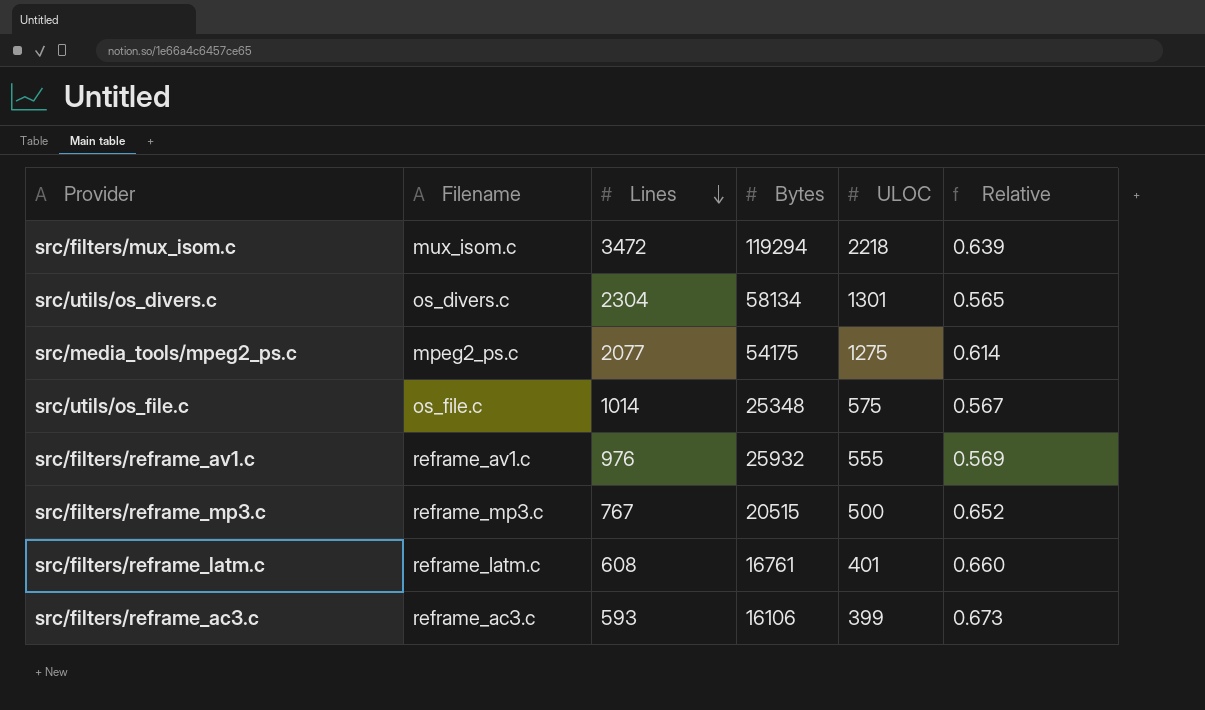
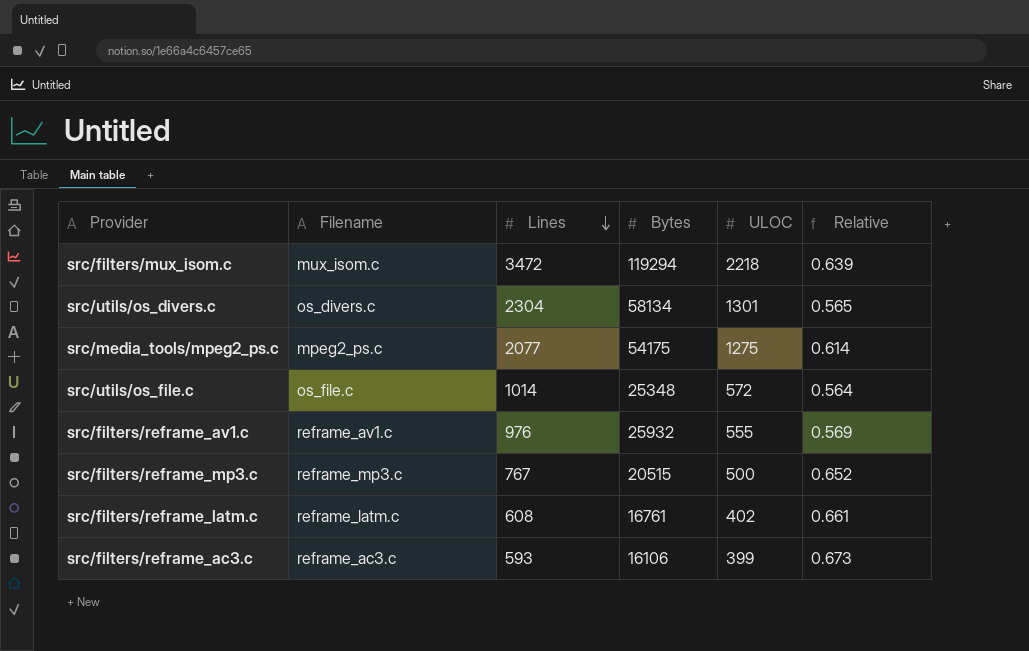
src/utils/os_file.c | ULOC: 575 -> 572
src/utils/os_file.c | Relative: 0.567 -> 0.564
src/filters/reframe_latm.c | ULOC: 401 -> 402
src/filters/reframe_latm.c | Relative: 0.660 -> 0.661

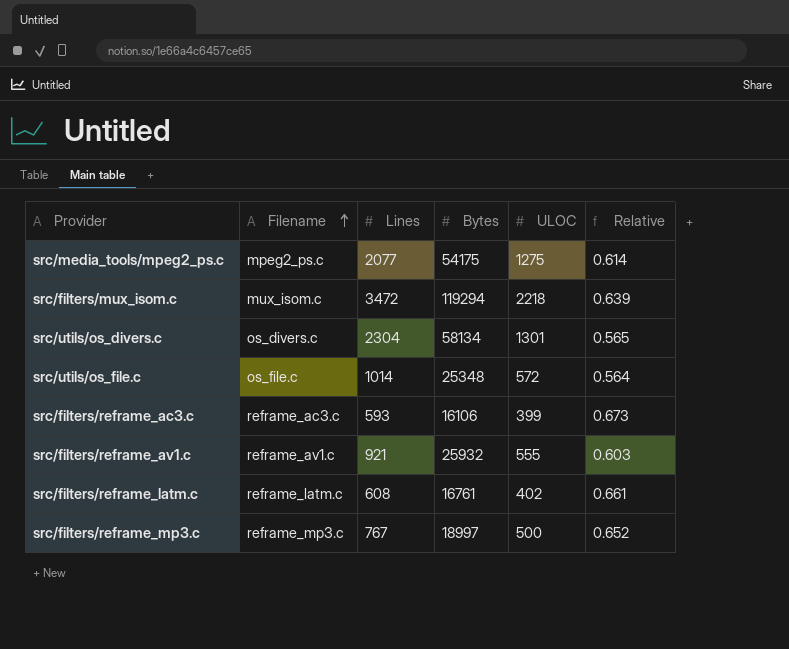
row order: Lines descending -> Filename ascending
src/filters/reframe_av1.c | Lines: 976 -> 921
src/filters/reframe_av1.c | Relative: 0.569 -> 0.603
src/filters/reframe_mp3.c | Bytes: 20515 -> 18997

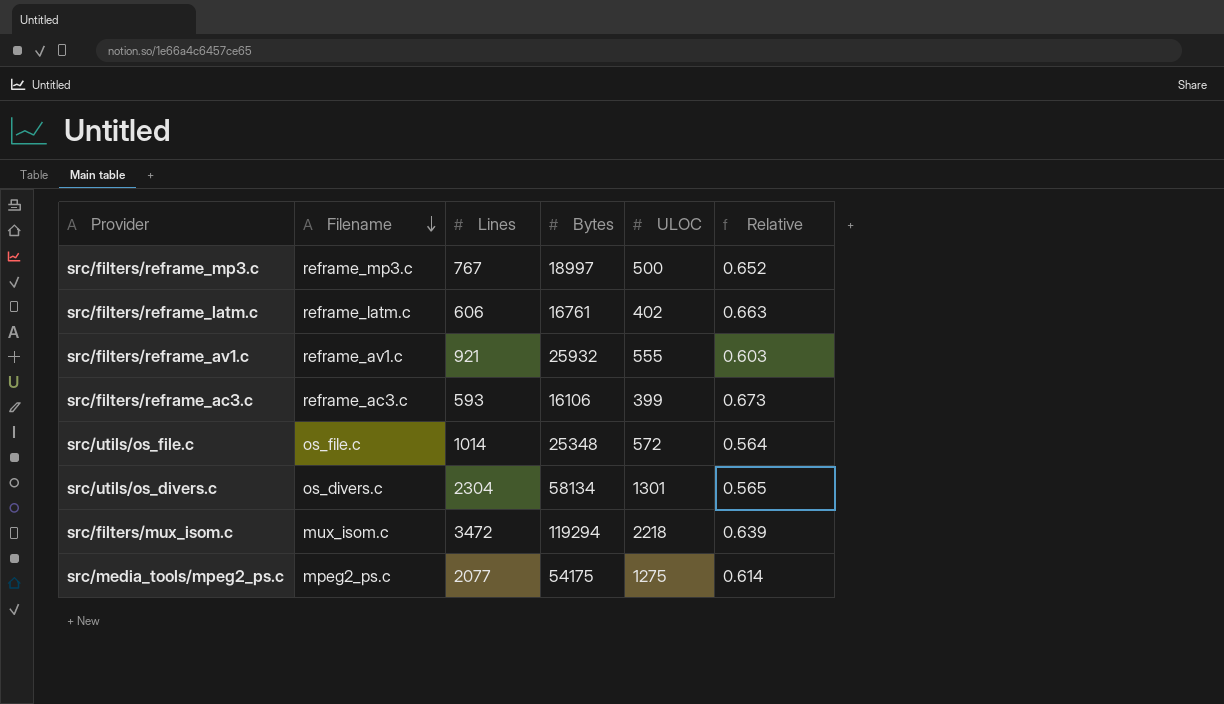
row order: Filename ascending -> Filename descending
src/filters/reframe_latm.c | Lines: 608 -> 606
src/filters/reframe_latm.c | Relative: 0.661 -> 0.663

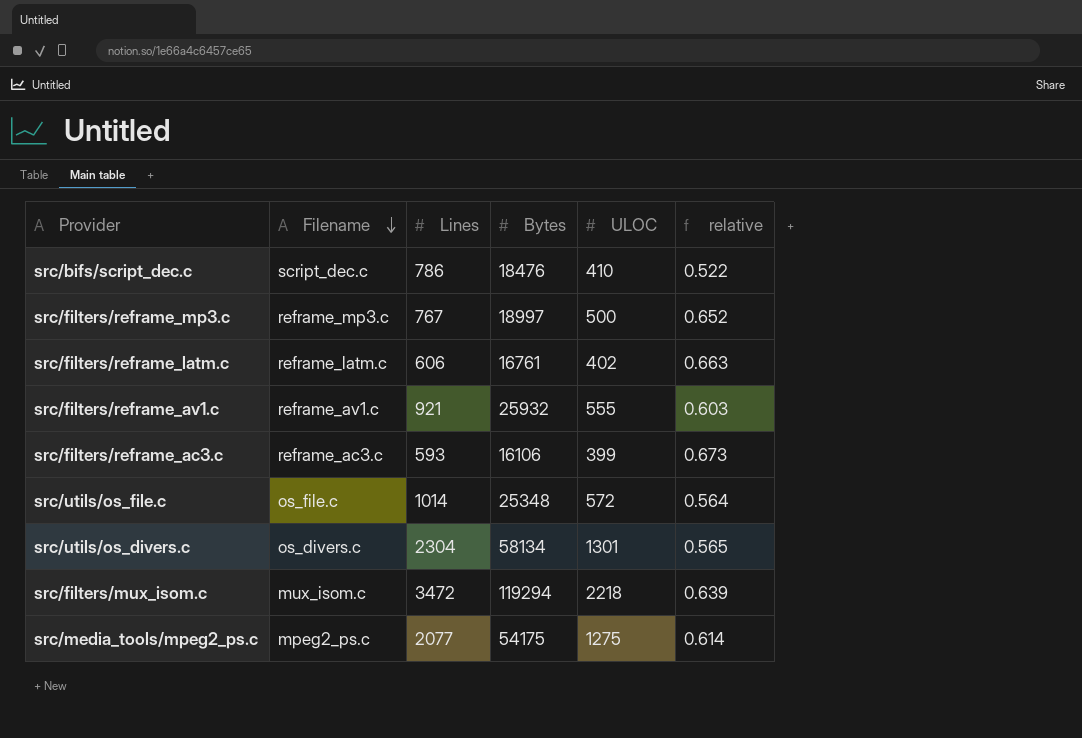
column name: Relative -> relative
row src/bifs/script_dec.c: none -> script_dec.c | 786 | 18476 | 410 | 0.522

